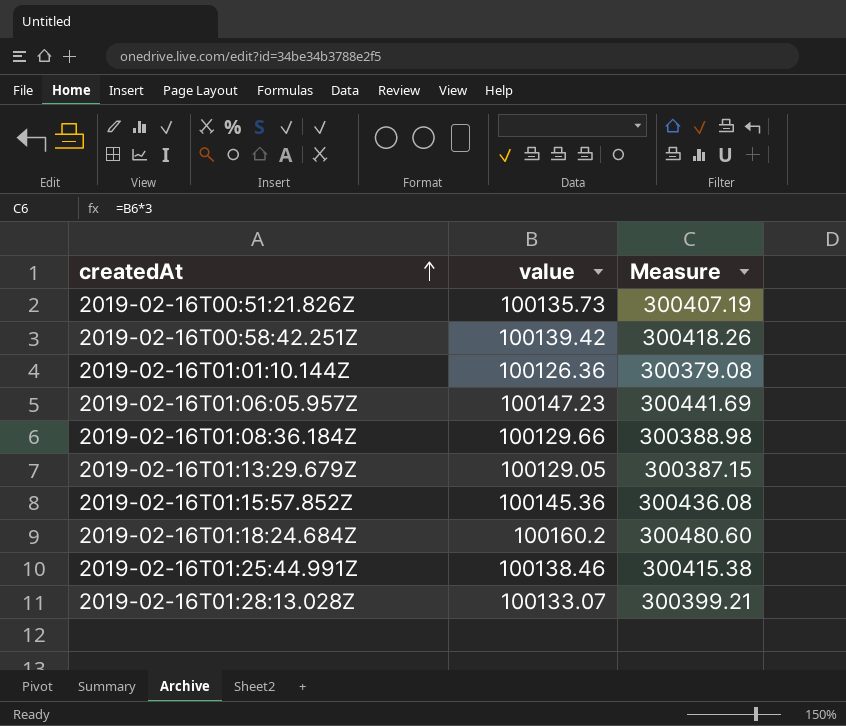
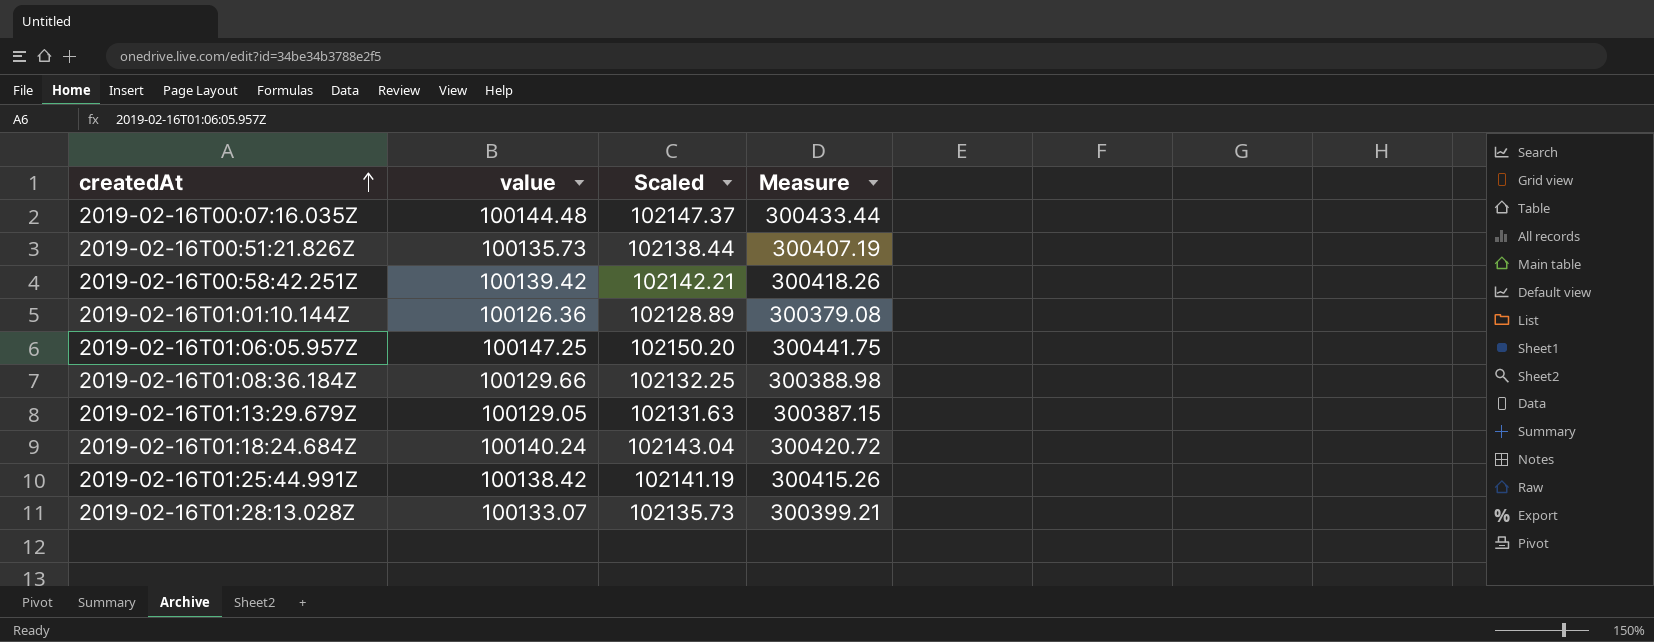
column Scaled | formula: none -> [value] * 1.02
row 2019-02-16T01:15:57.852Z: 100145.36 | 300436.08 -> none
row 2019-02-16T00:07:16.035Z: none -> 100144.48 | 102147.37 | 300433.44
2019-02-16T01:06:05.957Z | value: 100147.23 -> 100147.25
2019-02-16T01:06:05.957Z | Measure: 300441.69 -> 300441.75
2019-02-16T01:18:24.684Z | value: 100160.2 -> 100140.24
2019-02-16T01:18:24.684Z | Measure: 300480.60 -> 300420.72
2019-02-16T01:25:44.991Z | value: 100138.46 -> 100138.42
2019-02-16T01:25:44.991Z | Measure: 300415.38 -> 300415.26

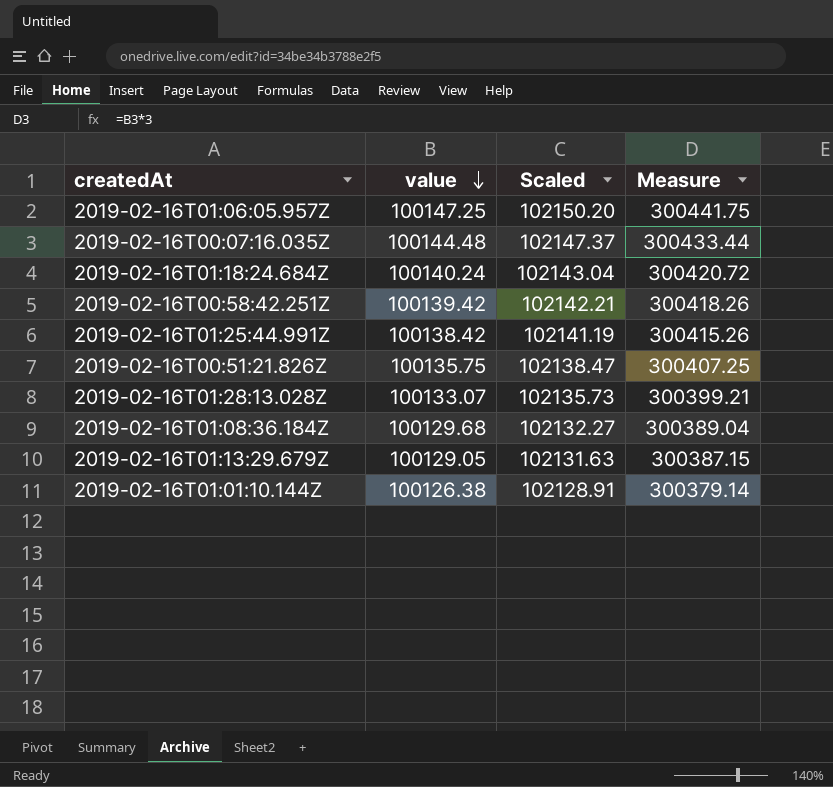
row order: createdAt ascending -> value descending
2019-02-16T00:51:21.826Z | value: 100135.73 -> 100135.75
2019-02-16T00:51:21.826Z | Scaled: 102138.44 -> 102138.47
2019-02-16T00:51:21.826Z | Measure: 300407.19 -> 300407.25
2019-02-16T01:08:36.184Z | value: 100129.66 -> 100129.68
2019-02-16T01:08:36.184Z | Scaled: 102132.25 -> 102132.27
2019-02-16T01:08:36.184Z | Measure: 300388.98 -> 300389.04
2019-02-16T01:01:10.144Z | value: 100126.36 -> 100126.38
2019-02-16T01:01:10.144Z | Scaled: 102128.89 -> 102128.91
2019-02-16T01:01:10.144Z | Measure: 300379.08 -> 300379.14

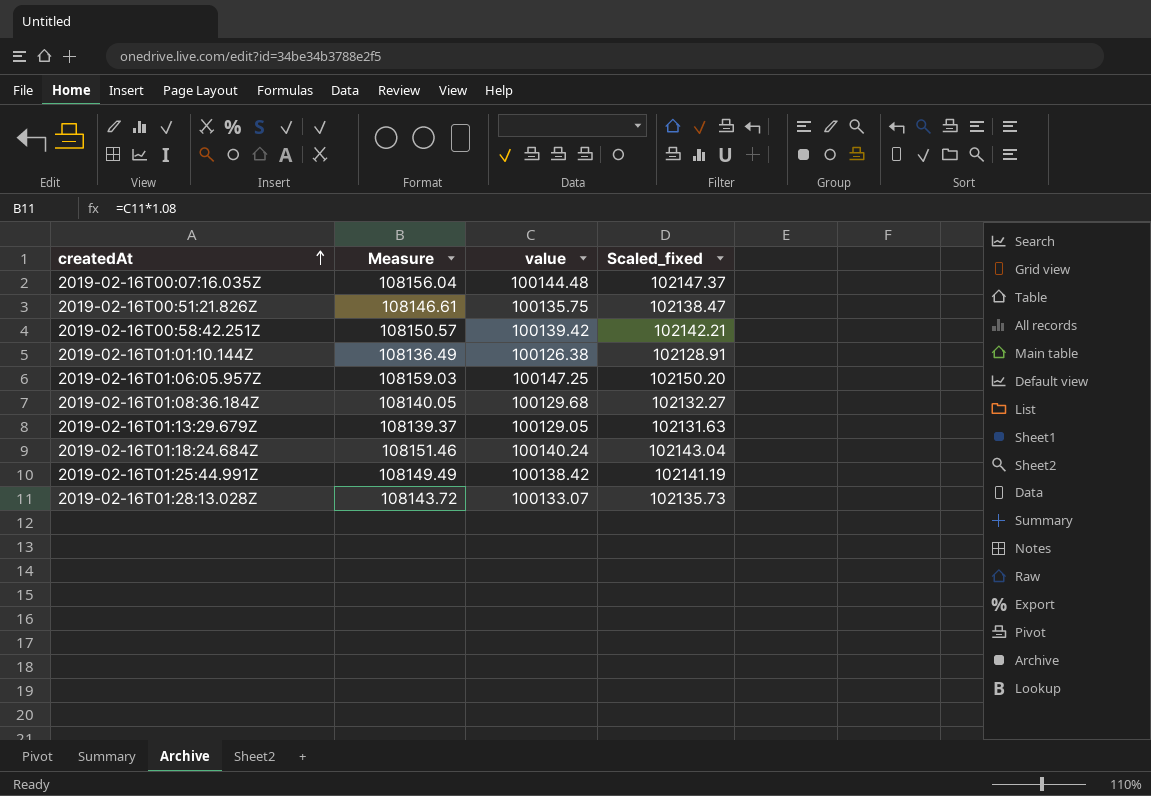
row order: value descending -> createdAt ascending
column Measure | formula: [value] * 3 -> [value] * 1.08
column Measure | position: 4 -> 2
column name: Scaled -> Scaled_fixed

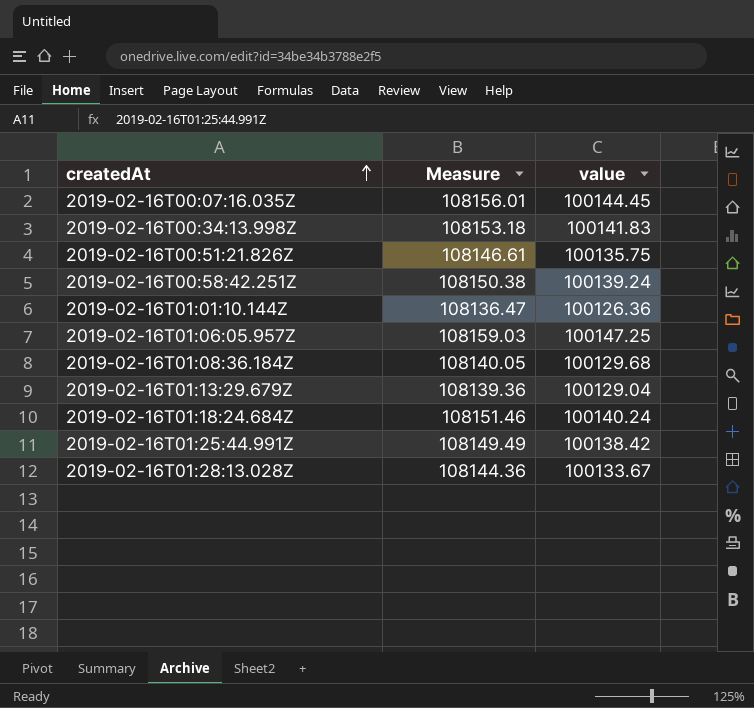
column Scaled_fixed | formula: [value] * 1.02 -> none
2019-02-16T00:07:16.035Z | Measure: 108156.04 -> 108156.01
2019-02-16T00:07:16.035Z | value: 100144.48 -> 100144.45
row 2019-02-16T00:34:13.998Z: none -> 108153.18 | 100141.83
2019-02-16T00:58:42.251Z | Measure: 108150.57 -> 108150.38
2019-02-16T00:58:42.251Z | value: 100139.42 -> 100139.24
2019-02-16T01:01:10.144Z | Measure: 108136.49 -> 108136.47
2019-02-16T01:01:10.144Z | value: 100126.38 -> 100126.36
2019-02-16T01:13:29.679Z | Measure: 108139.37 -> 108139.36
2019-02-16T01:13:29.679Z | value: 100129.05 -> 100129.04
2019-02-16T01:28:13.028Z | Measure: 108143.72 -> 108144.36
2019-02-16T01:28:13.028Z | value: 100133.07 -> 100133.67

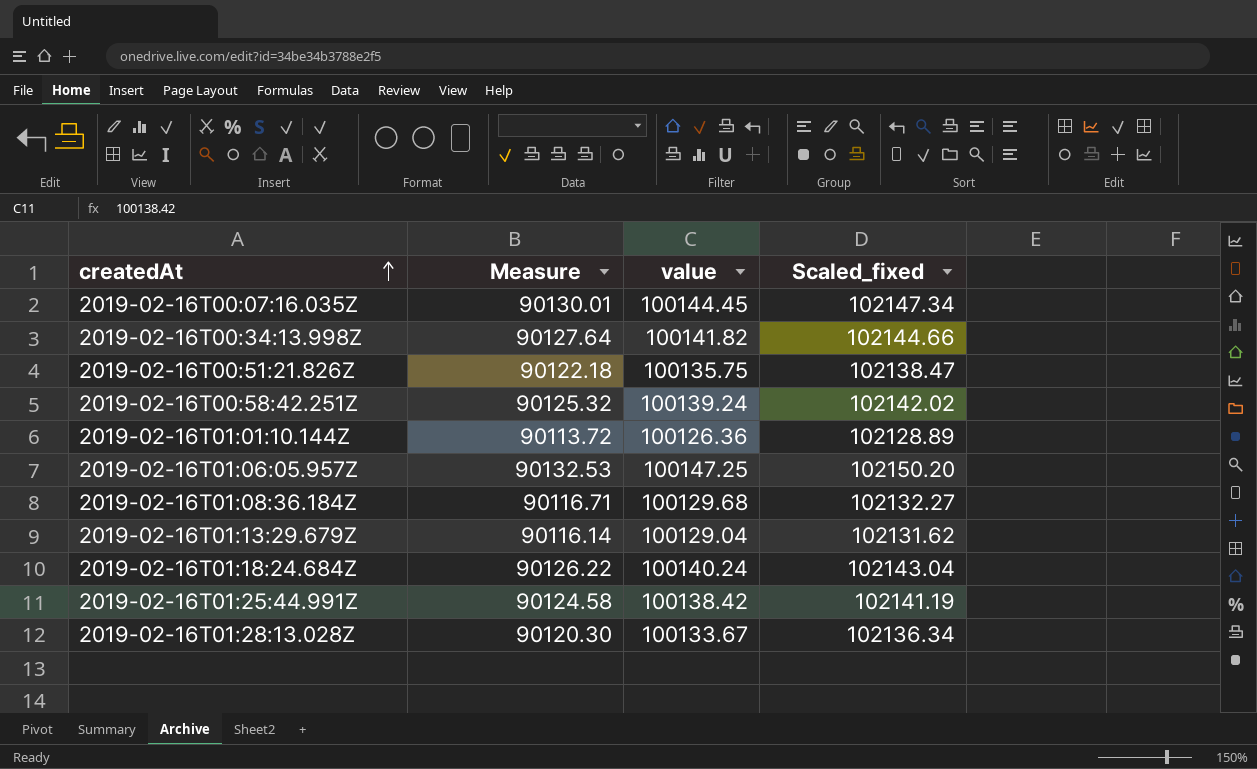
column Measure | formula: [value] * 1.08 -> [value] * 0.9
column Scaled_fixed | formula: none -> [value] * 1.02
2019-02-16T00:34:13.998Z | value: 100141.83 -> 100141.82

